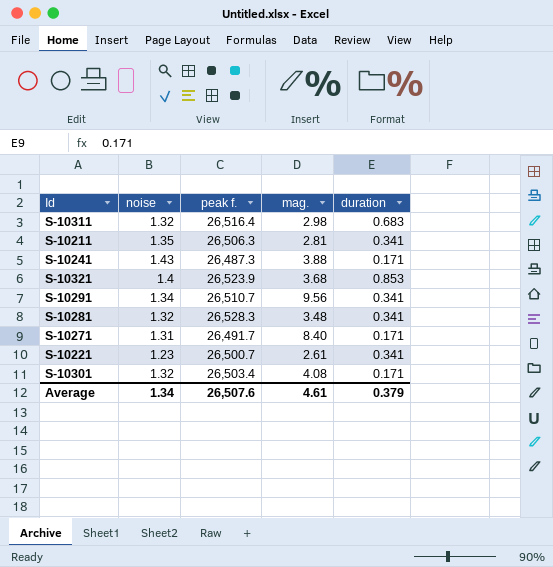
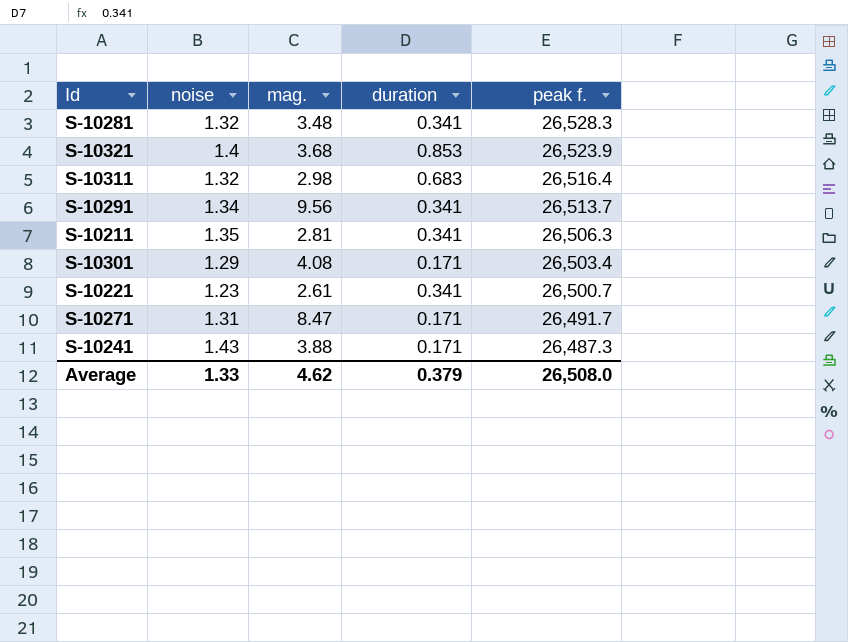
row order: none -> peak f. descending
column peak f. | position: 3 -> 5
S-10291 | peak f.: 26,510.7 -> 26,513.7
S-10301 | noise: 1.32 -> 1.29
S-10271 | mag.: 8.40 -> 8.47
Average | noise: 1.34 -> 1.33
Average | mag.: 4.61 -> 4.62
Average | peak f.: 26,507.6 -> 26,508.0

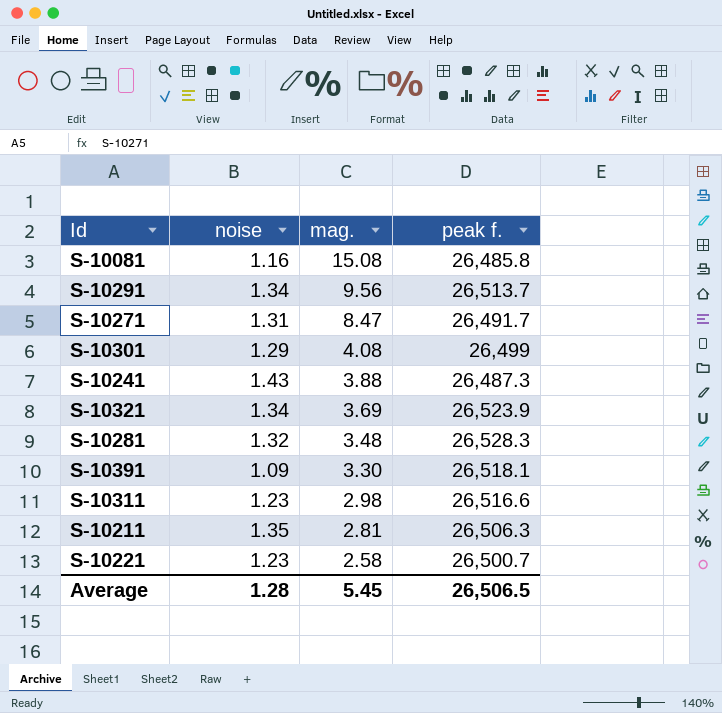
row order: peak f. descending -> mag. descending
column duration | position: 4 -> none
row S-10081: none -> 1.16 | 15.08 | 26,485.8
S-10301 | peak f.: 26,503.4 -> 26,499
S-10321 | noise: 1.4 -> 1.34
S-10321 | mag.: 3.68 -> 3.69
row S-10391: none -> 1.09 | 3.30 | 26,518.1
S-10311 | noise: 1.32 -> 1.23
S-10311 | peak f.: 26,516.4 -> 26,516.6
S-10221 | mag.: 2.61 -> 2.58
Average | noise: 1.33 -> 1.28
Average | mag.: 4.62 -> 5.45
Average | peak f.: 26,508.0 -> 26,506.5

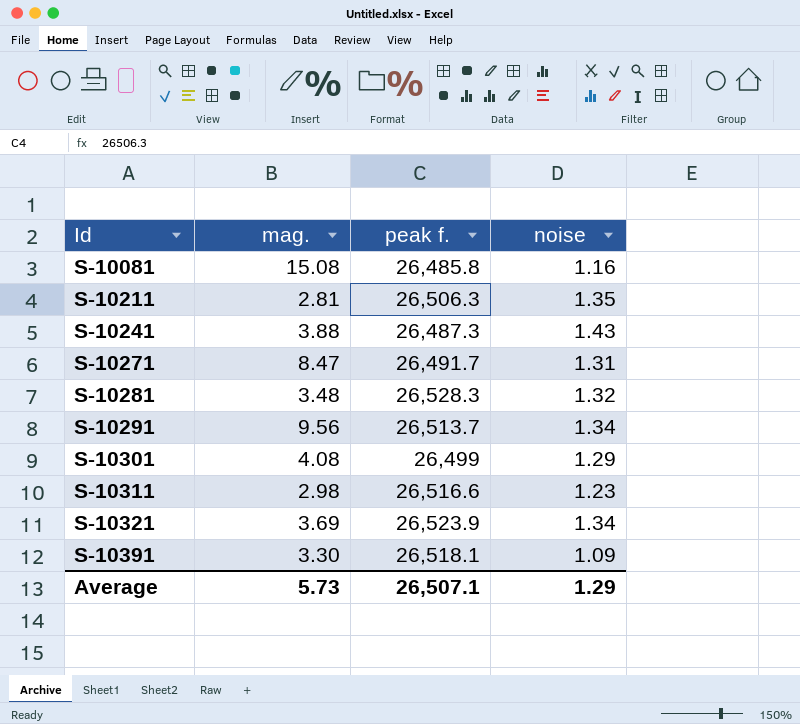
row order: mag. descending -> Id ascending
column noise | position: 2 -> 4
row S-10221: 1.23 | 2.58 | 26,500.7 -> none
Average | mag.: 5.45 -> 5.73
Average | peak f.: 26,506.5 -> 26,507.1
Average | noise: 1.28 -> 1.29

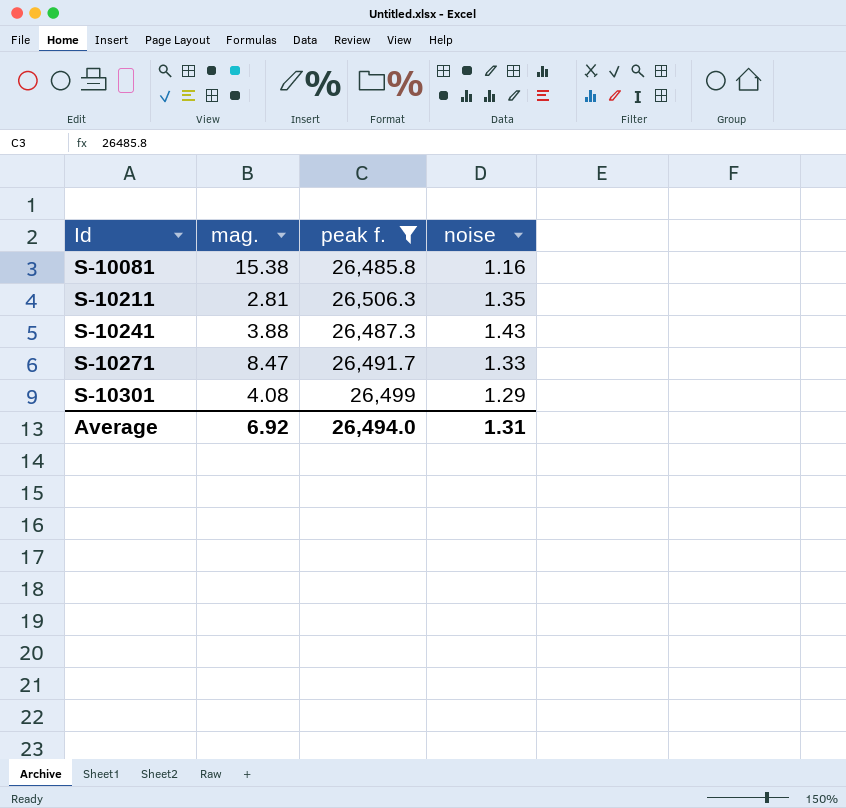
filter: none -> peak f. <= 26,506.3
S-10081 | mag.: 15.08 -> 15.38
S-10271 | noise: 1.31 -> 1.33
Average | mag.: 5.73 -> 6.92
Average | peak f.: 26,507.1 -> 26,494.0
Average | noise: 1.29 -> 1.31

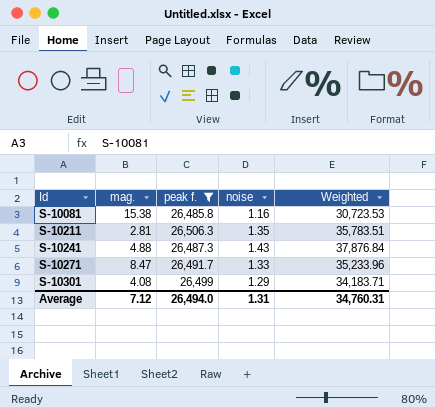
column Weighted | formula: none -> [peak f.] * [noise]
S-10241 | mag.: 3.88 -> 4.88
Average | mag.: 6.92 -> 7.12

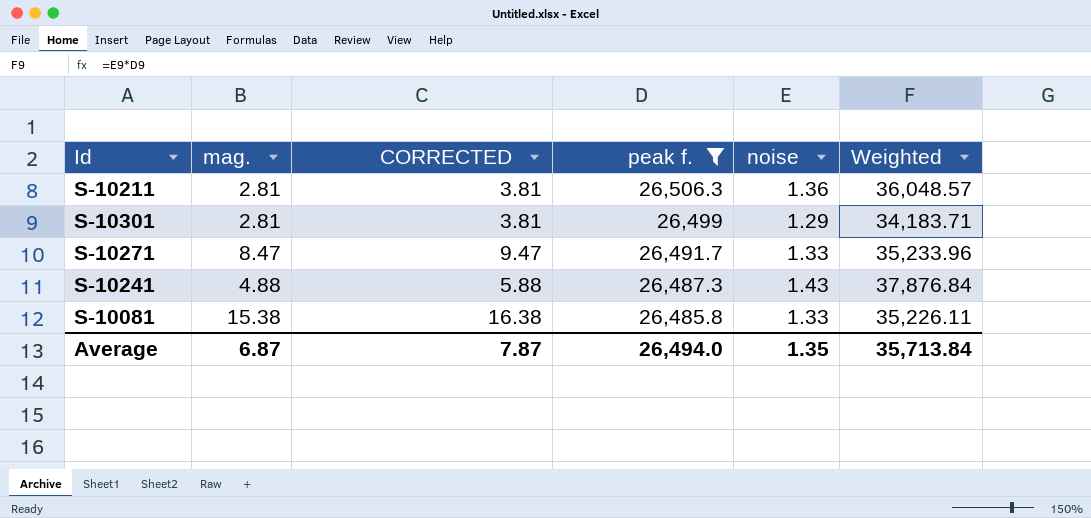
row order: Id ascending -> peak f. descending
column CORRECTED | formula: none -> [mag.] + 1
S-10211 | noise: 1.35 -> 1.36
S-10211 | Weighted: 35,783.51 -> 36,048.57
S-10301 | mag.: 4.08 -> 2.81
S-10081 | noise: 1.16 -> 1.33
S-10081 | Weighted: 30,723.53 -> 35,226.11
Average | mag.: 7.12 -> 6.87
Average | noise: 1.31 -> 1.35
Average | Weighted: 34,760.31 -> 35,713.84

